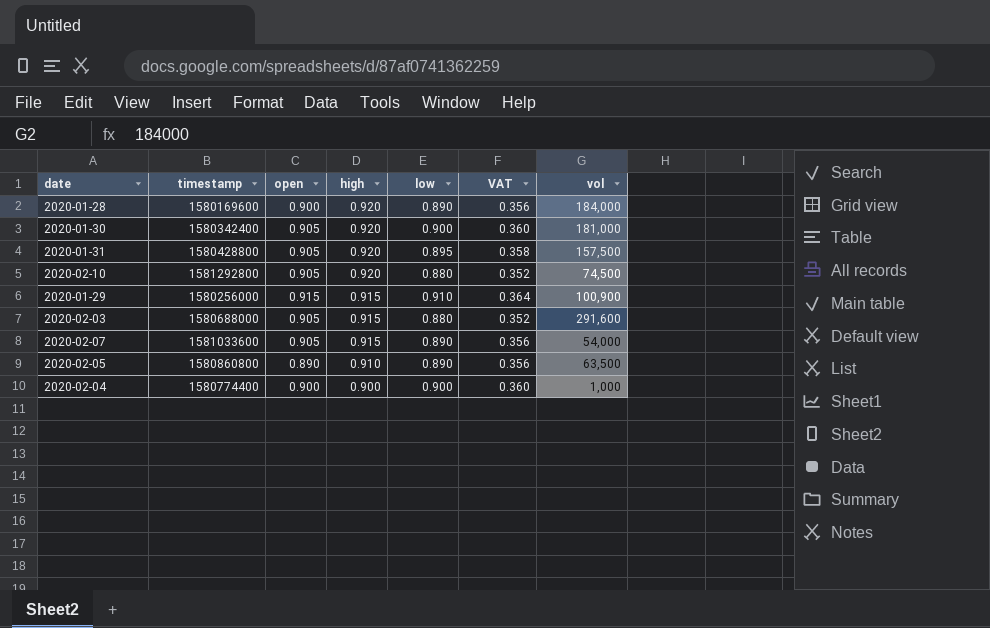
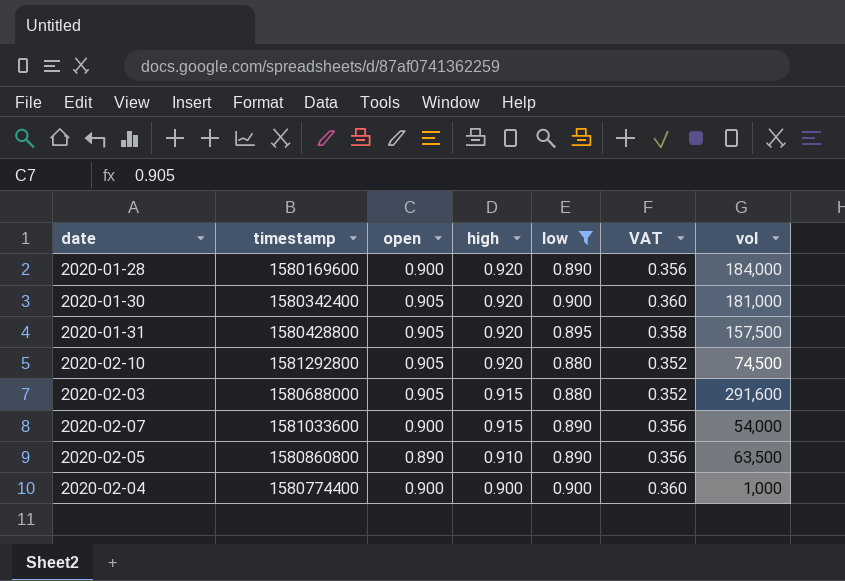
filter: none -> low != 0.910
2020-02-07 | open: 0.905 -> 0.900

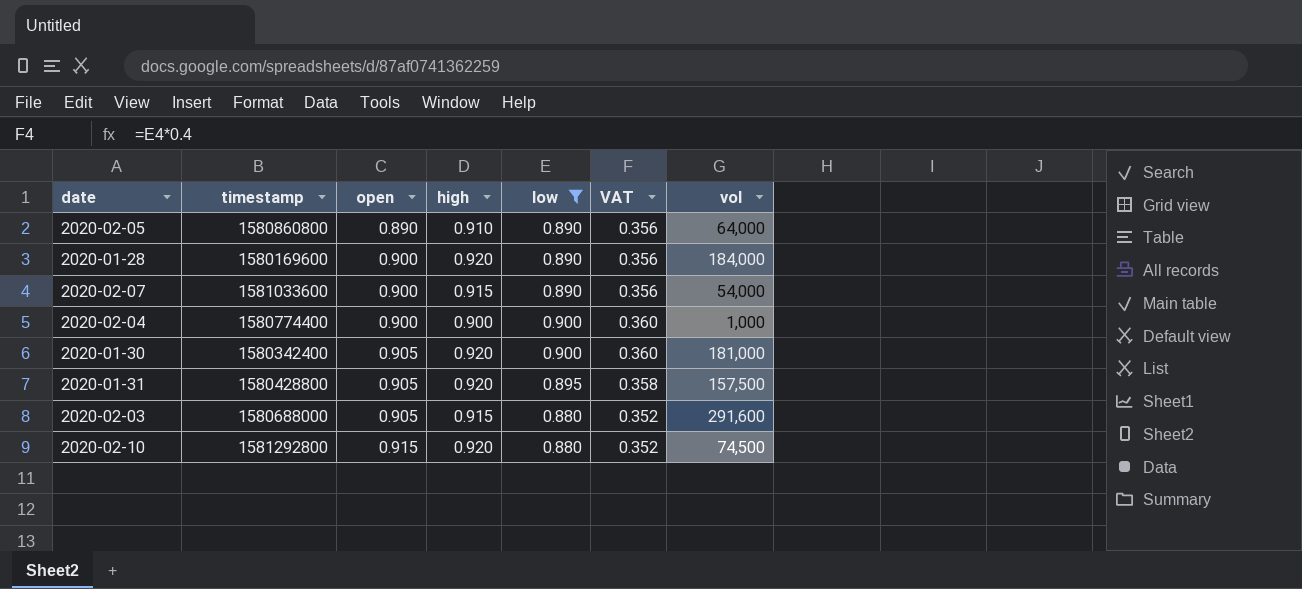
row order: high descending -> open ascending
2020-02-05 | vol: 63,500 -> 64,000
2020-02-10 | open: 0.905 -> 0.915

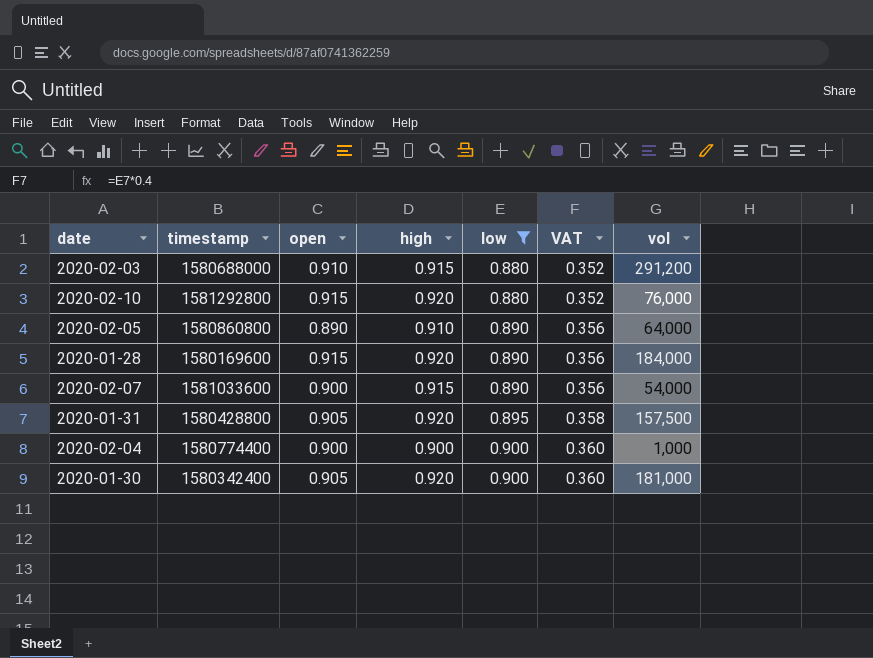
row order: open ascending -> low ascending
2020-02-03 | open: 0.905 -> 0.910
2020-02-03 | vol: 291,600 -> 291,200
2020-02-10 | vol: 74,500 -> 76,000
2020-01-28 | open: 0.900 -> 0.915

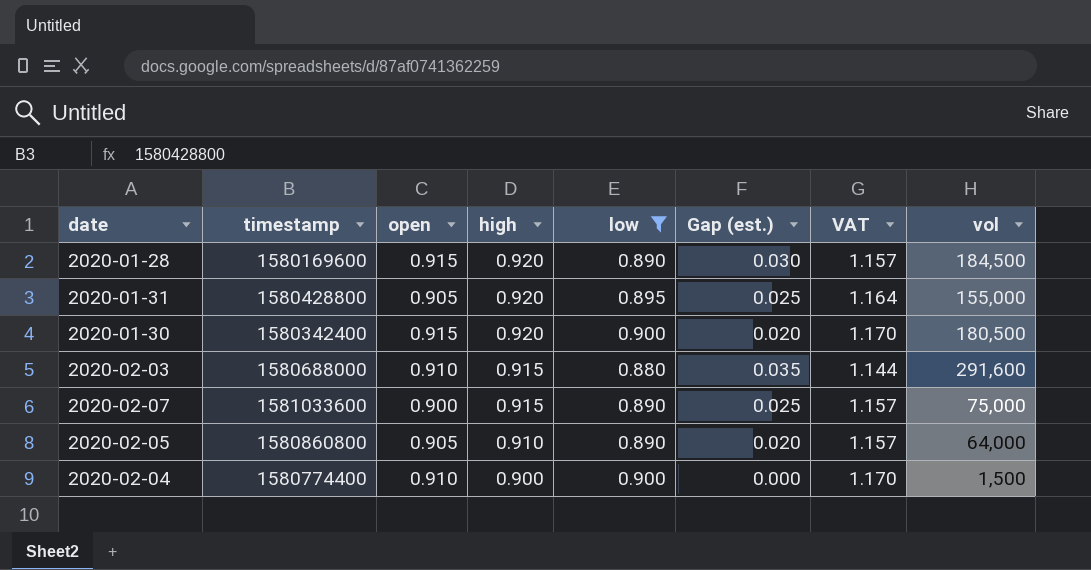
row order: low ascending -> high descending
column Gap (est.) | formula: none -> [high] - [low]
column VAT | formula: [low] * 0.4 -> [low] * 1.3
row 2020-02-10: 1581292800 | 0.915 | 0.920 | 0.880 | 0.352 | 76,000 -> none
2020-01-28 | vol: 184,000 -> 184,500
2020-01-31 | vol: 157,500 -> 155,000
2020-01-30 | open: 0.905 -> 0.915
2020-01-30 | vol: 181,000 -> 180,500
2020-02-03 | vol: 291,200 -> 291,600
2020-02-07 | vol: 54,000 -> 75,000
2020-02-05 | open: 0.890 -> 0.905
2020-02-04 | open: 0.900 -> 0.910
2020-02-04 | vol: 1,000 -> 1,500

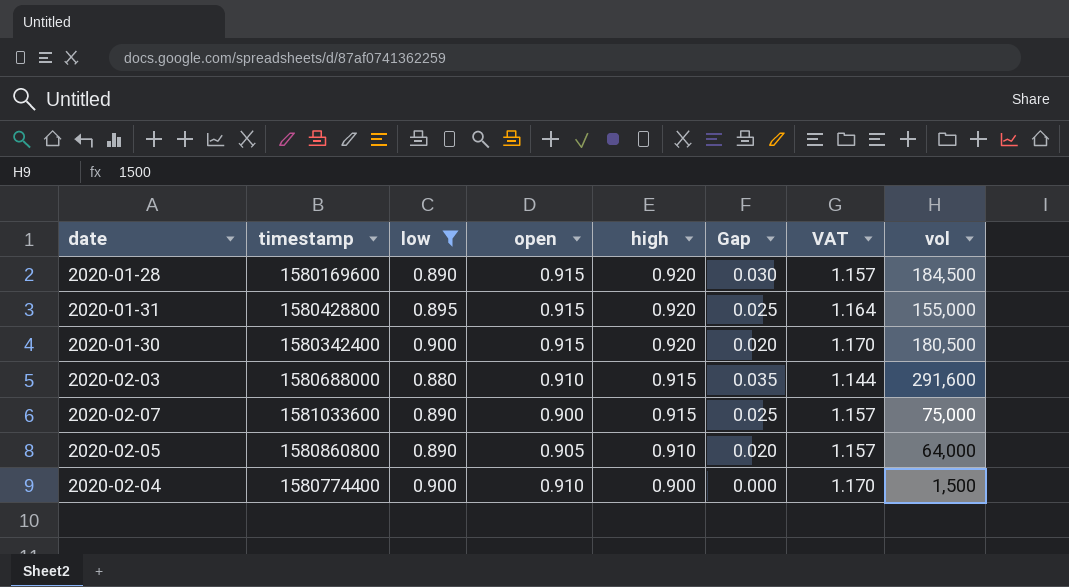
column low | position: 5 -> 3
column name: Gap (est.) -> Gap
2020-01-31 | open: 0.905 -> 0.915

